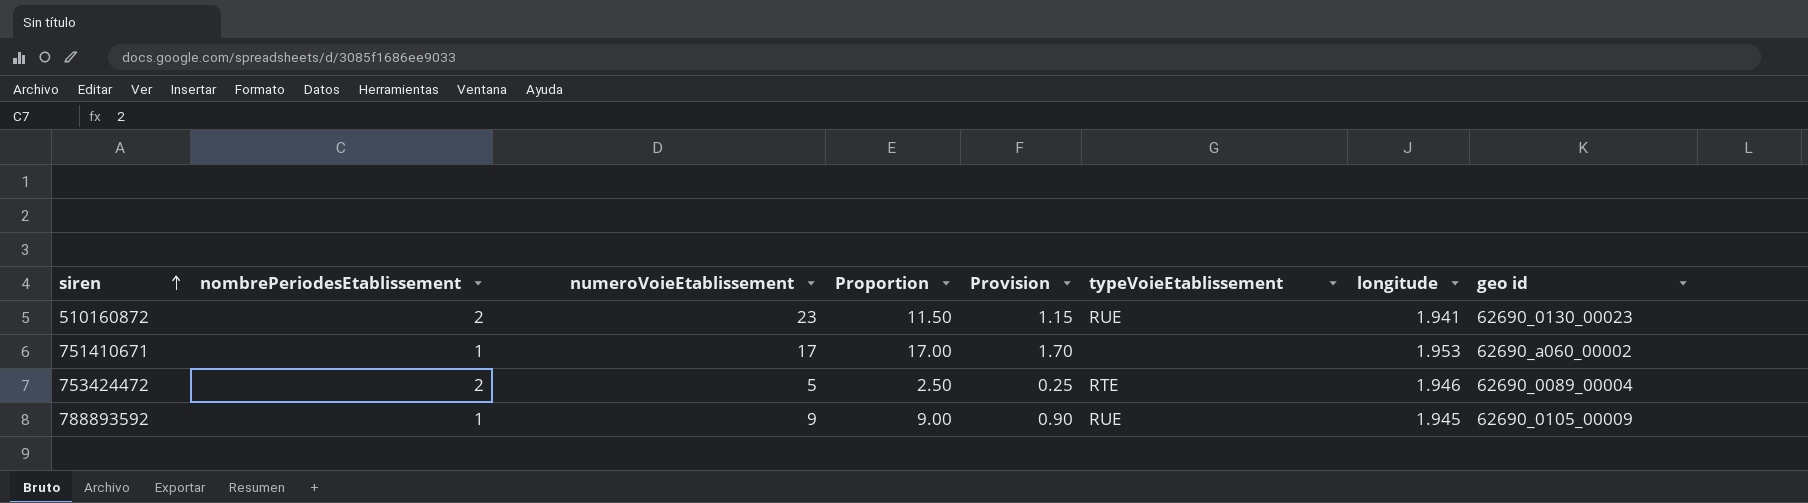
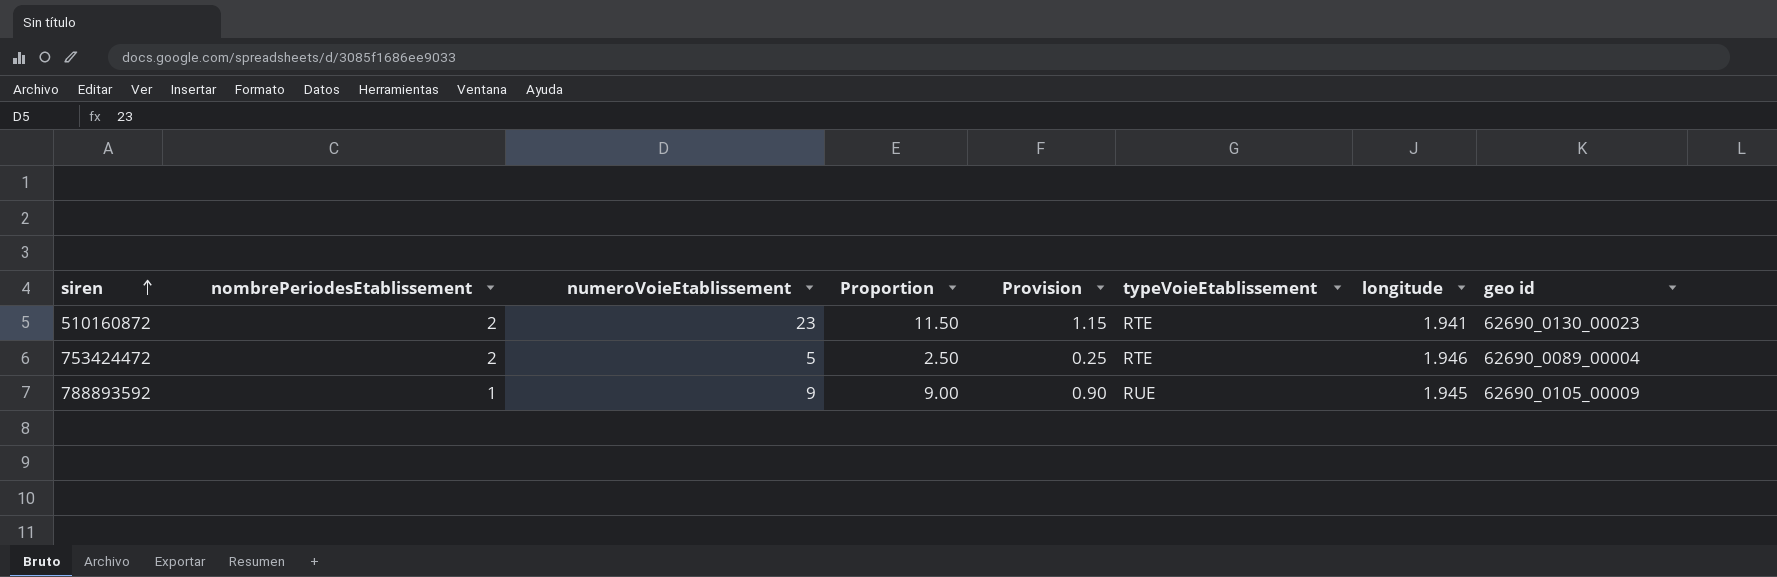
row 751410671: 1 | 17 | 17.00 | 1.70 | none | 1.953 | 62690_a060_00002 -> none
510160872 | typeVoieEtablissement: RUE -> RTE

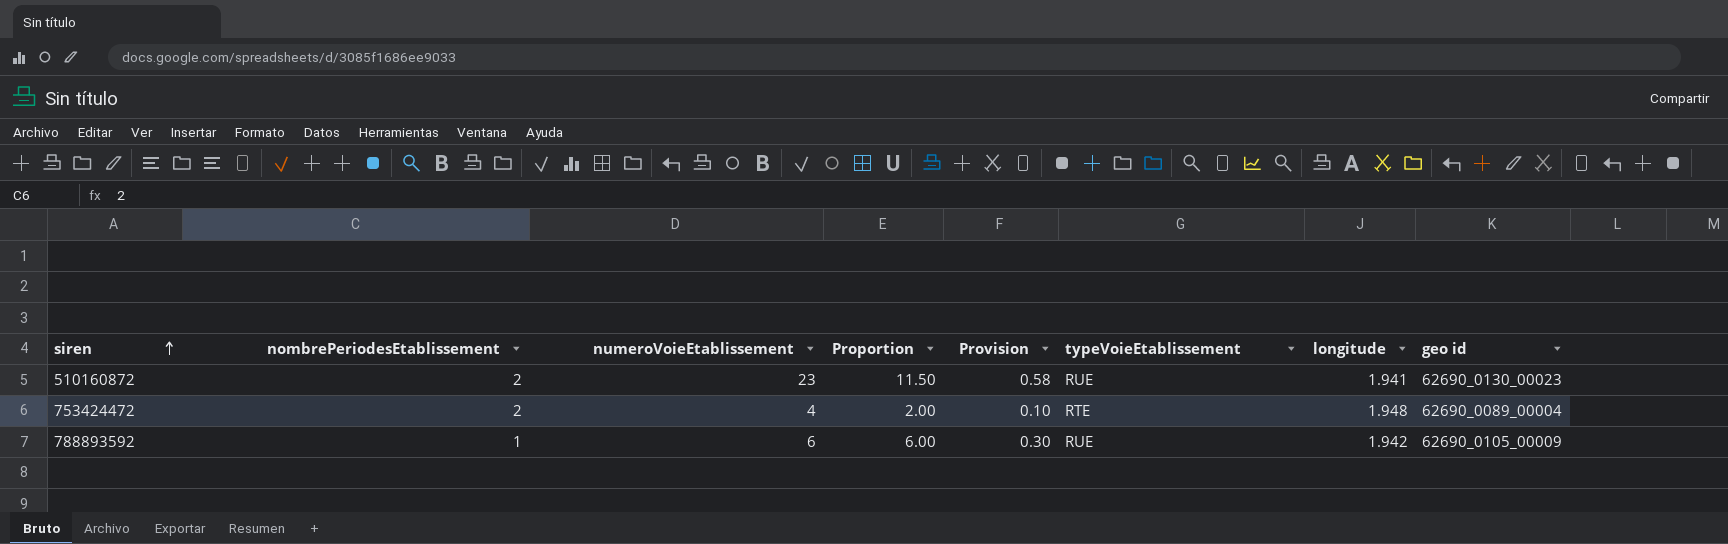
column Provision | formula: [Proportion] * 0.1 -> [Proportion] * 0.05
510160872 | typeVoieEtablissement: RTE -> RUE
753424472 | numeroVoieEtablissement: 5 -> 4
753424472 | Proportion: 2.50 -> 2.00
753424472 | longitude: 1.946 -> 1.948
788893592 | numeroVoieEtablissement: 9 -> 6
788893592 | Proportion: 9.00 -> 6.00
788893592 | longitude: 1.945 -> 1.942

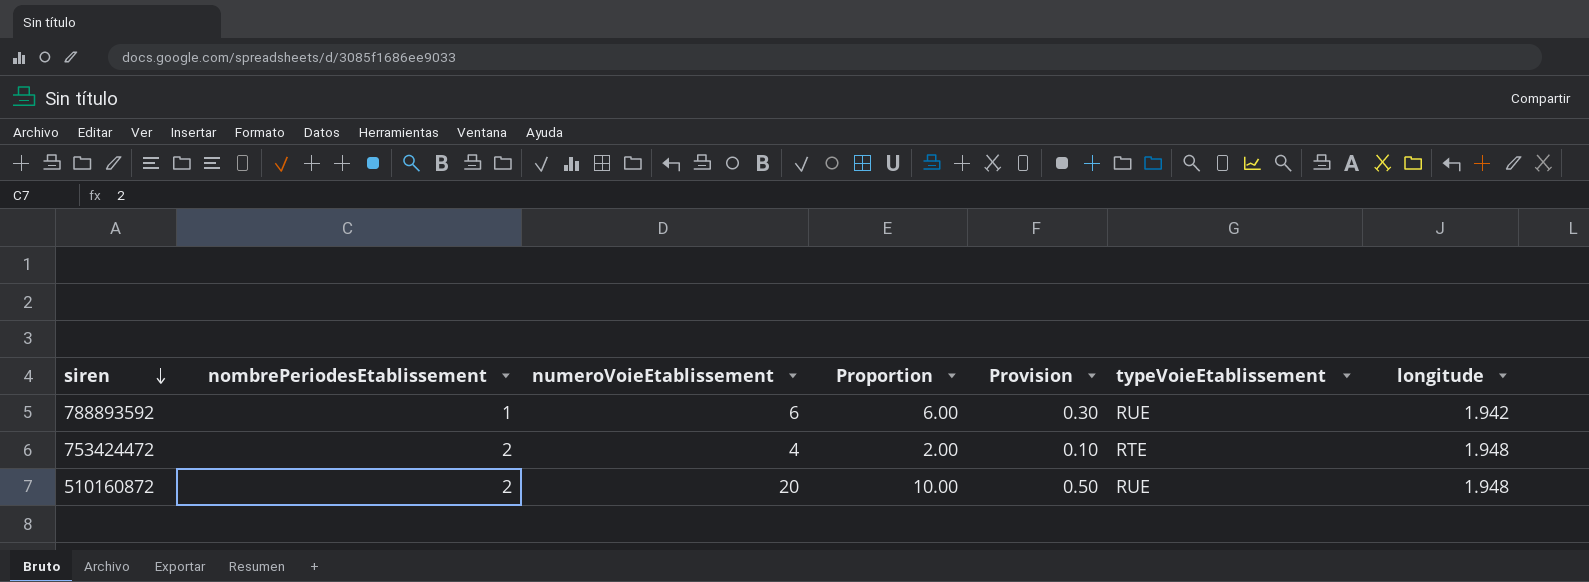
row order: siren ascending -> siren descending
column geo id | position: 8 -> none
510160872 | numeroVoieEtablissement: 23 -> 20
510160872 | Proportion: 11.50 -> 10.00
510160872 | Provision: 0.58 -> 0.50
510160872 | longitude: 1.941 -> 1.948

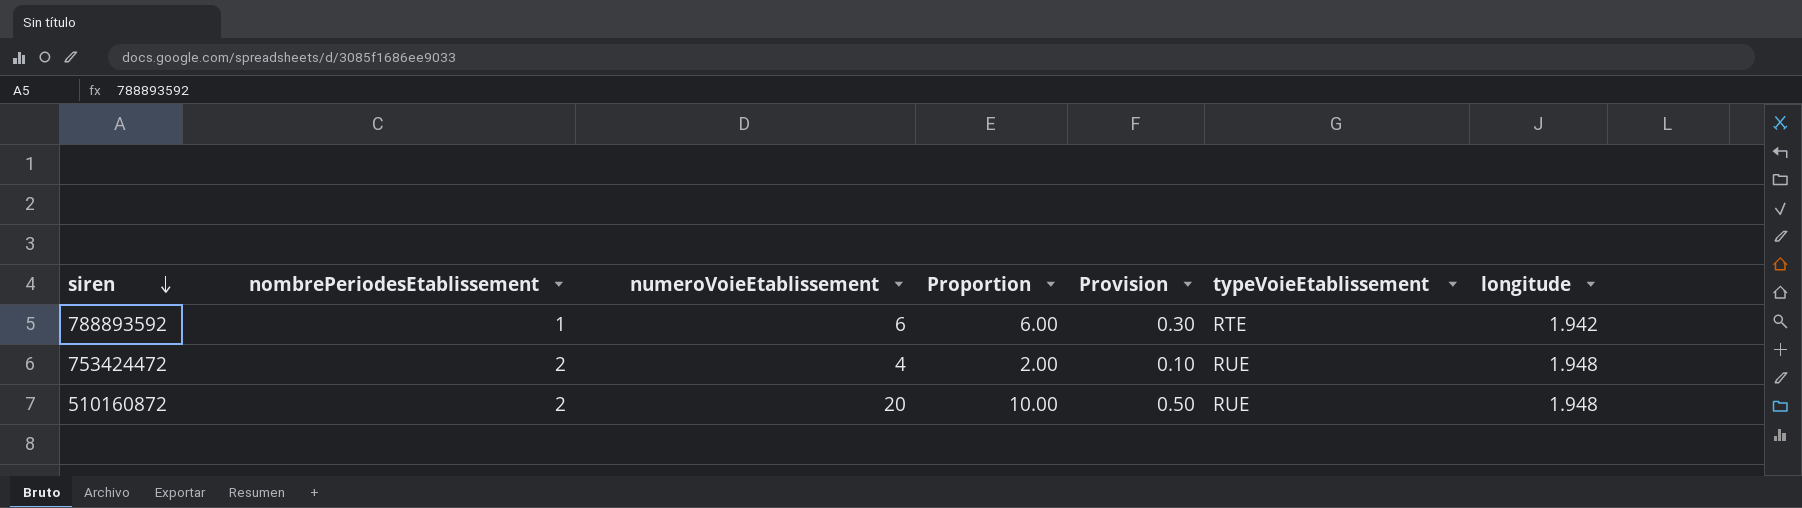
788893592 | typeVoieEtablissement: RUE -> RTE
753424472 | typeVoieEtablissement: RTE -> RUE

